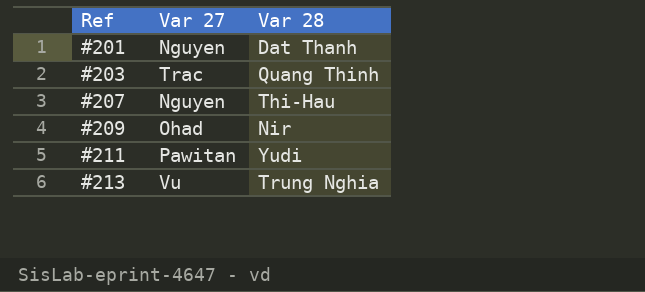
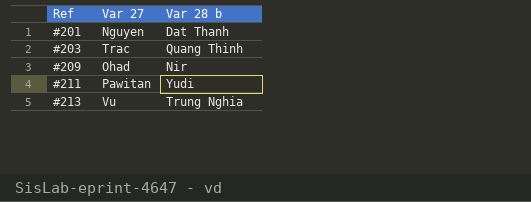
column name: Var 28 -> Var 28 b
row #207: Nguyen | Thi-Hau -> none

